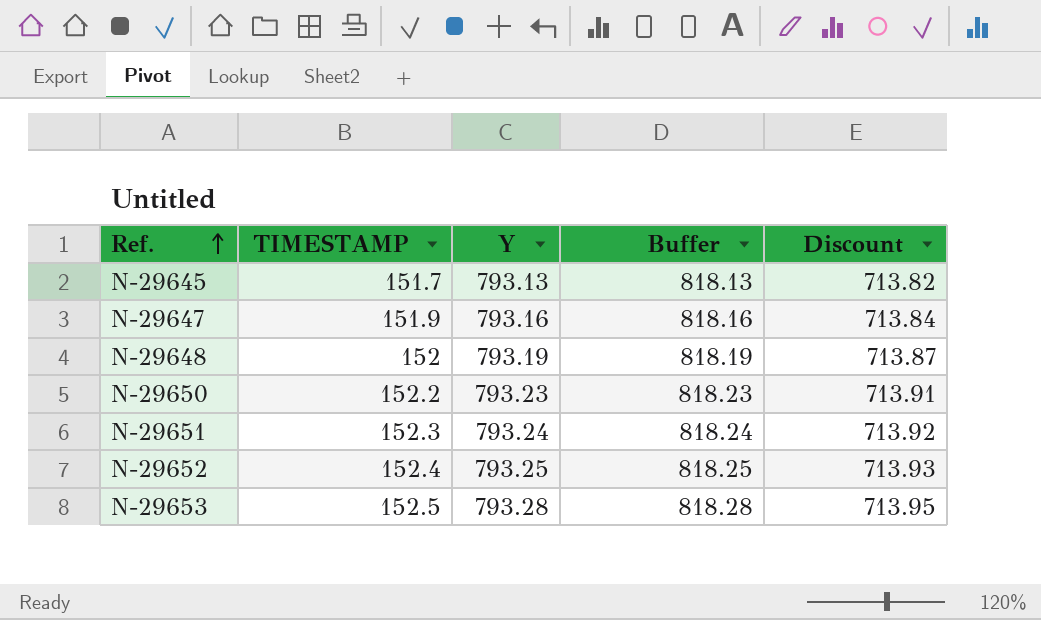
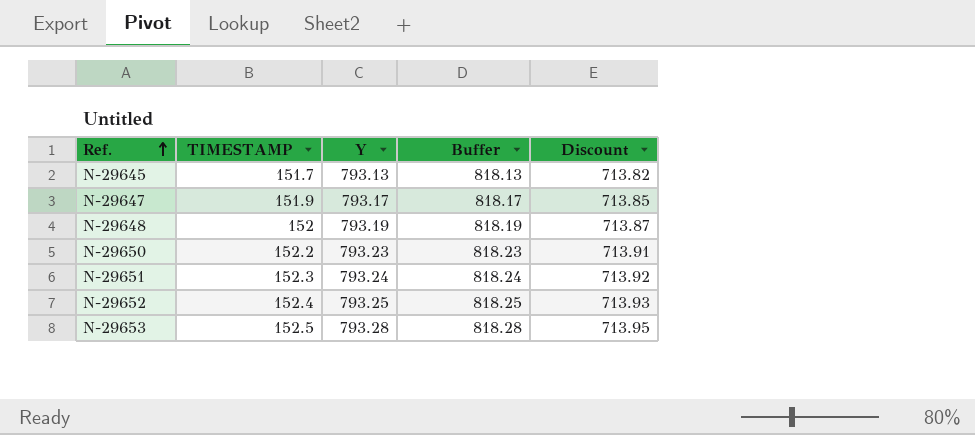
N-29647 | Y: 793.16 -> 793.17
N-29647 | Buffer: 818.16 -> 818.17
N-29647 | Discount: 713.84 -> 713.85

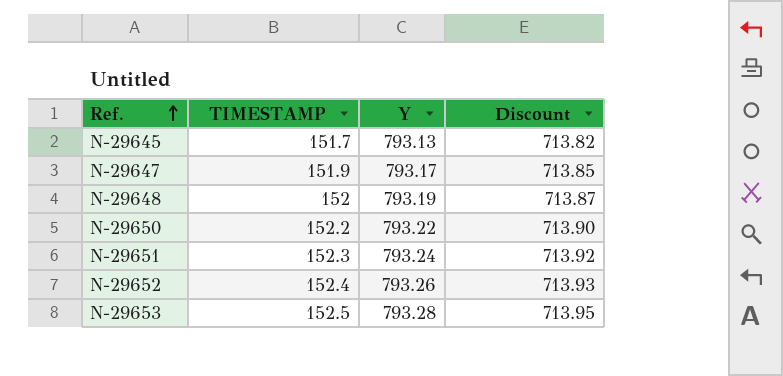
column Buffer | formula: [Y] + 25 -> none
N-29650 | Y: 793.23 -> 793.22
N-29650 | Discount: 713.91 -> 713.90
N-29652 | Y: 793.25 -> 793.26

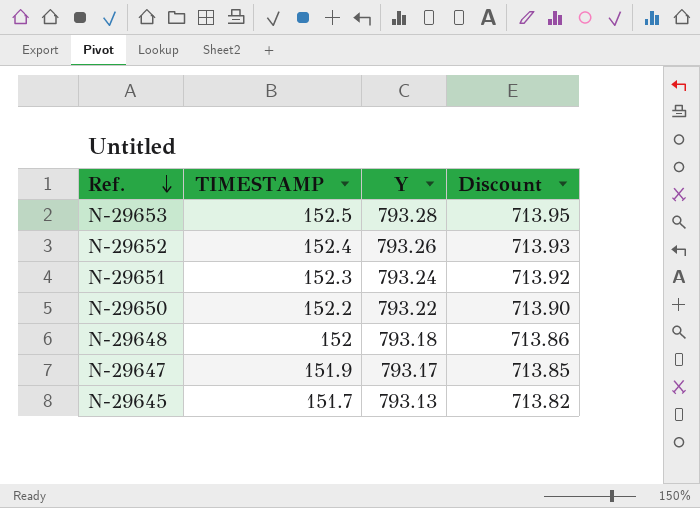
row order: Ref. ascending -> Ref. descending
N-29648 | Y: 793.19 -> 793.18
N-29648 | Discount: 713.87 -> 713.86

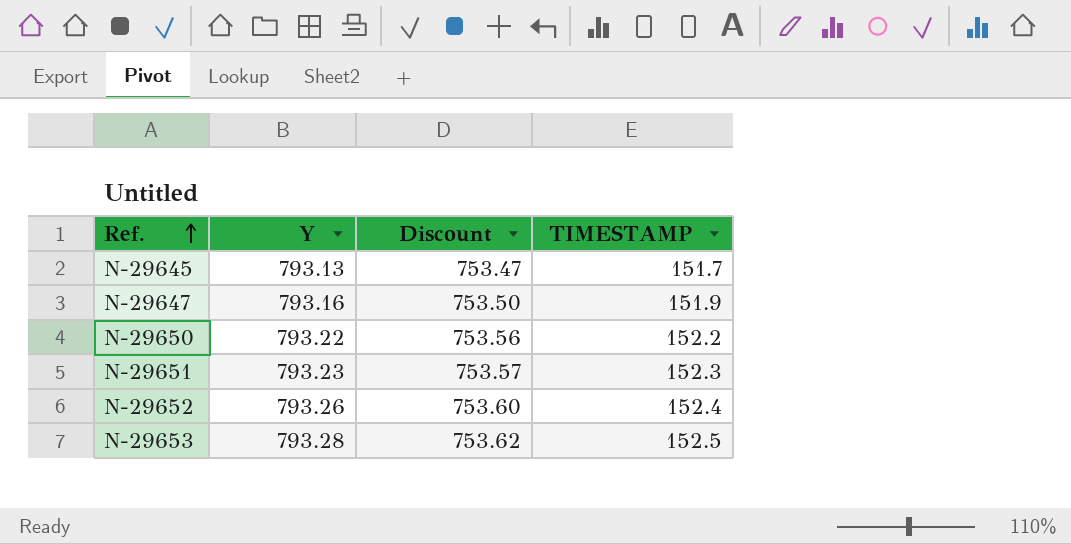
row order: Ref. descending -> Ref. ascending
column Discount | formula: [Y] * 0.9 -> [Y] * 0.95
column TIMESTAMP | position: 2 -> 4
row N-29648: 152 | 793.18 | 713.86 -> none
N-29647 | Y: 793.17 -> 793.16
N-29651 | Y: 793.24 -> 793.23

